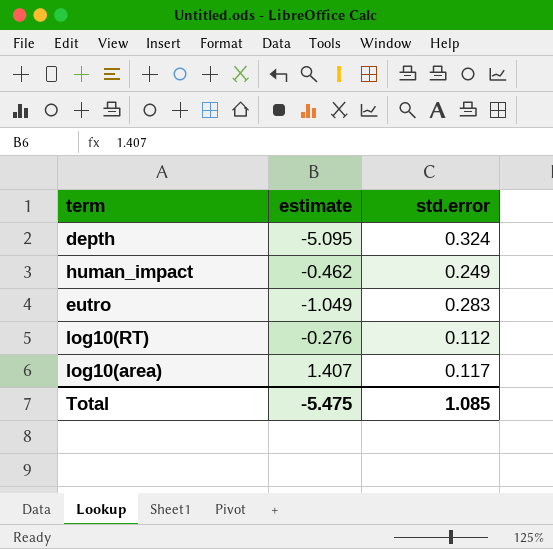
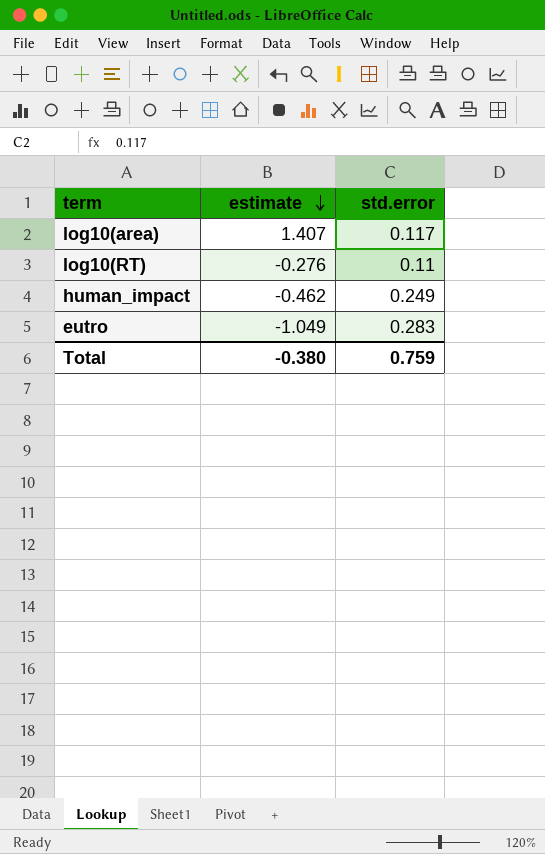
row order: none -> estimate descending
row depth: -5.095 | 0.324 -> none
log10(RT) | std.error: 0.112 -> 0.11
Total | estimate: -5.475 -> -0.380
Total | std.error: 1.085 -> 0.759

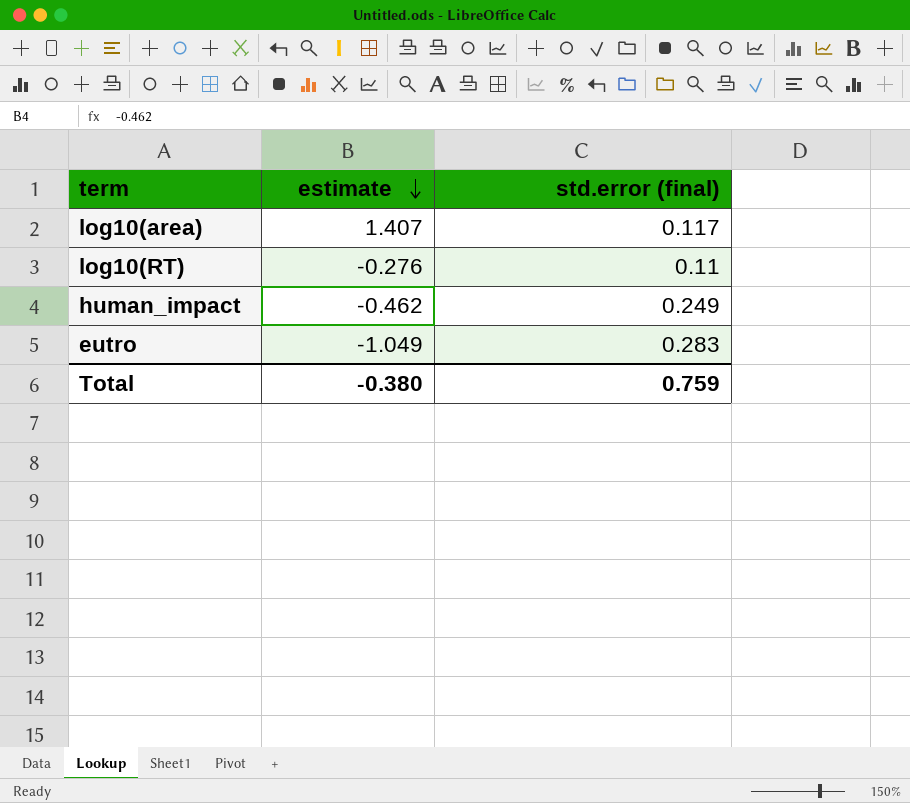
column name: std.error -> std.error (final)

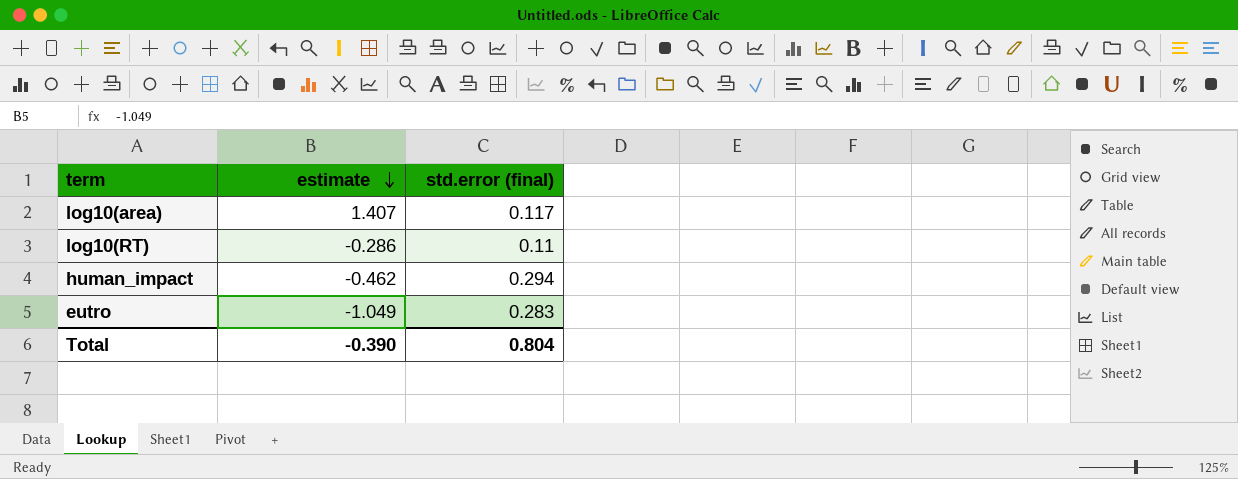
log10(RT) | estimate: -0.276 -> -0.286
human_impact | std.error (final): 0.249 -> 0.294
Total | estimate: -0.380 -> -0.390
Total | std.error (final): 0.759 -> 0.804

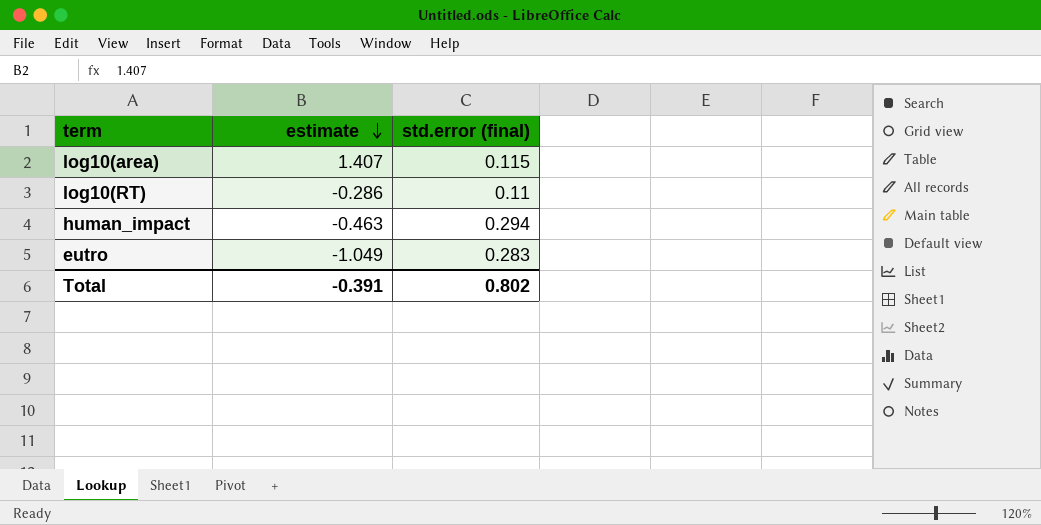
log10(area) | std.error (final): 0.117 -> 0.115
human_impact | estimate: -0.462 -> -0.463
Total | estimate: -0.390 -> -0.391
Total | std.error (final): 0.804 -> 0.802

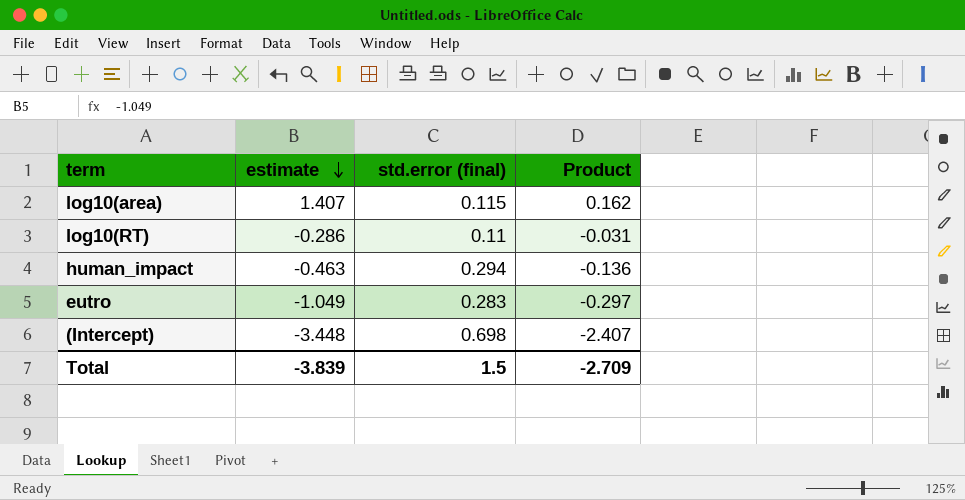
column Product | formula: none -> [estimate] * [std.error (final)]
row (Intercept): none -> -3.448 | 0.698 | -2.407
Total | estimate: -0.391 -> -3.839
Total | std.error (final): 0.802 -> 1.5

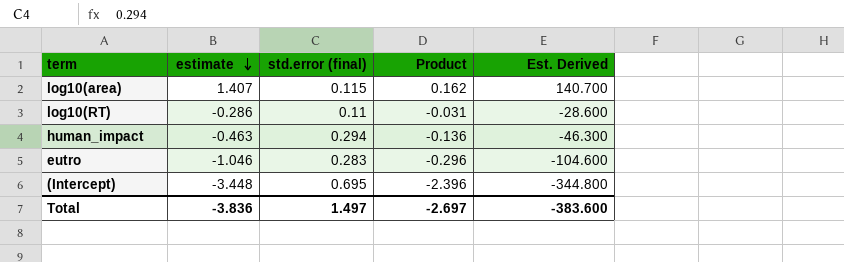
column Est. Derived | formula: none -> [estimate] * 100
eutro | estimate: -1.049 -> -1.046
eutro | Product: -0.297 -> -0.296
(Intercept) | std.error (final): 0.698 -> 0.695
(Intercept) | Product: -2.407 -> -2.396
Total | estimate: -3.839 -> -3.836
Total | std.error (final): 1.5 -> 1.497
Total | Product: -2.709 -> -2.697

